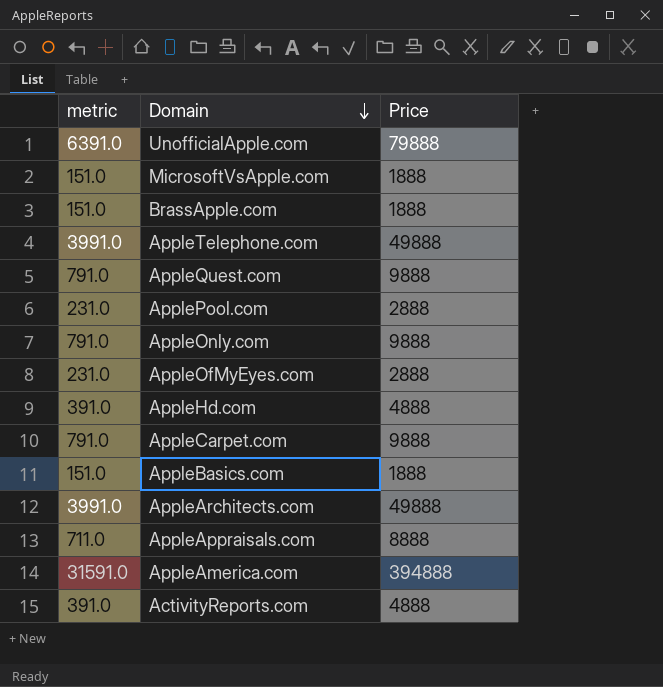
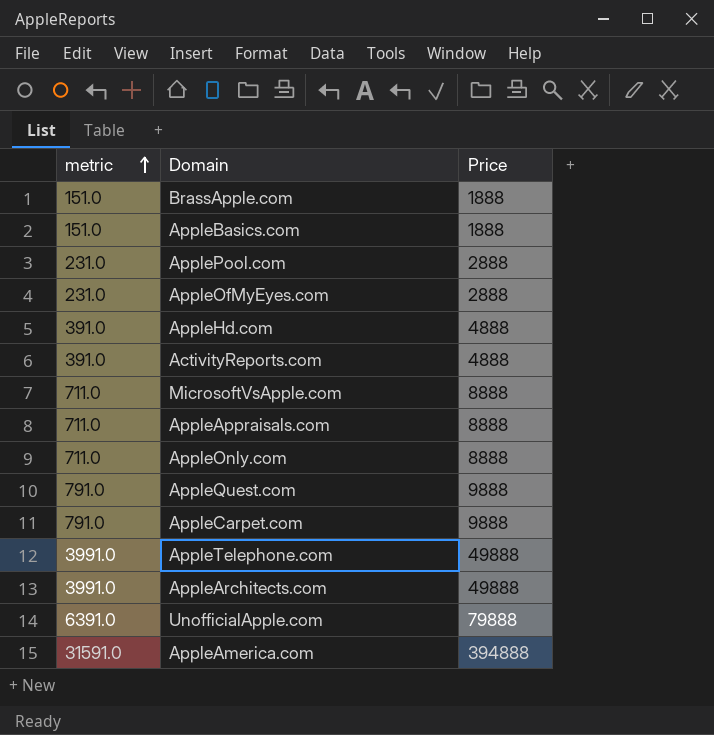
row order: Domain descending -> metric ascending
MicrosoftVsApple.com | metric: 151.0 -> 711.0
MicrosoftVsApple.com | Price: 1888 -> 8888
AppleOnly.com | metric: 791.0 -> 711.0
AppleOnly.com | Price: 9888 -> 8888

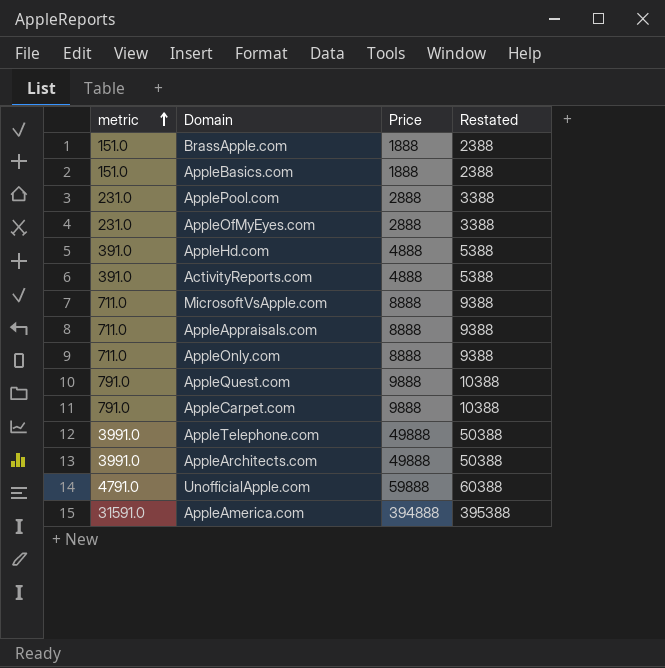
column Restated | formula: none -> [Price] + 500
UnofficialApple.com | metric: 6391.0 -> 4791.0
UnofficialApple.com | Price: 79888 -> 59888

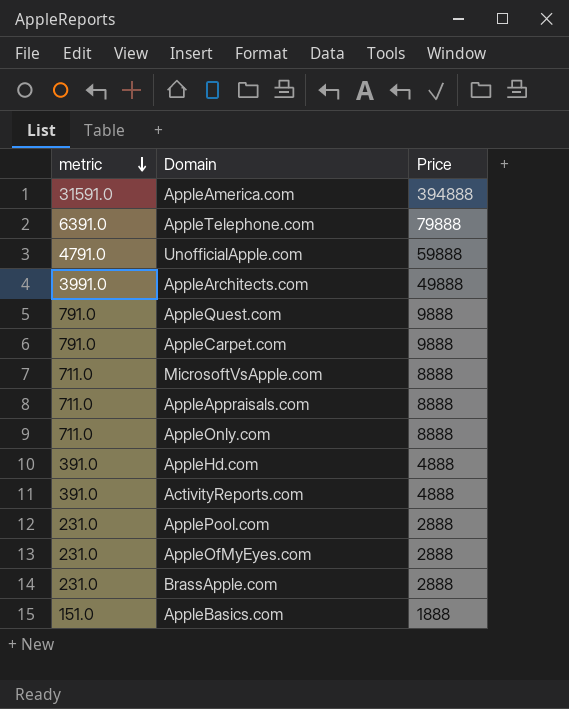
row order: metric ascending -> metric descending
column Restated | formula: [Price] + 500 -> none
AppleTelephone.com | metric: 3991.0 -> 6391.0
AppleTelephone.com | Price: 49888 -> 79888
BrassApple.com | metric: 151.0 -> 231.0
BrassApple.com | Price: 1888 -> 2888

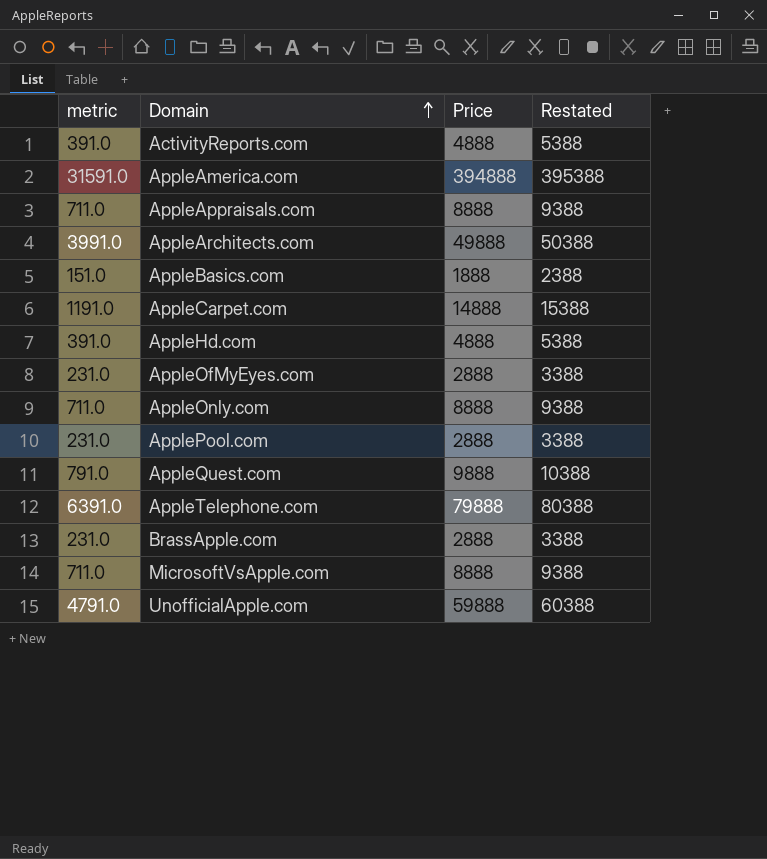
row order: metric descending -> Domain ascending
column Restated | formula: none -> [Price] + 500
AppleCarpet.com | metric: 791.0 -> 1191.0
AppleCarpet.com | Price: 9888 -> 14888

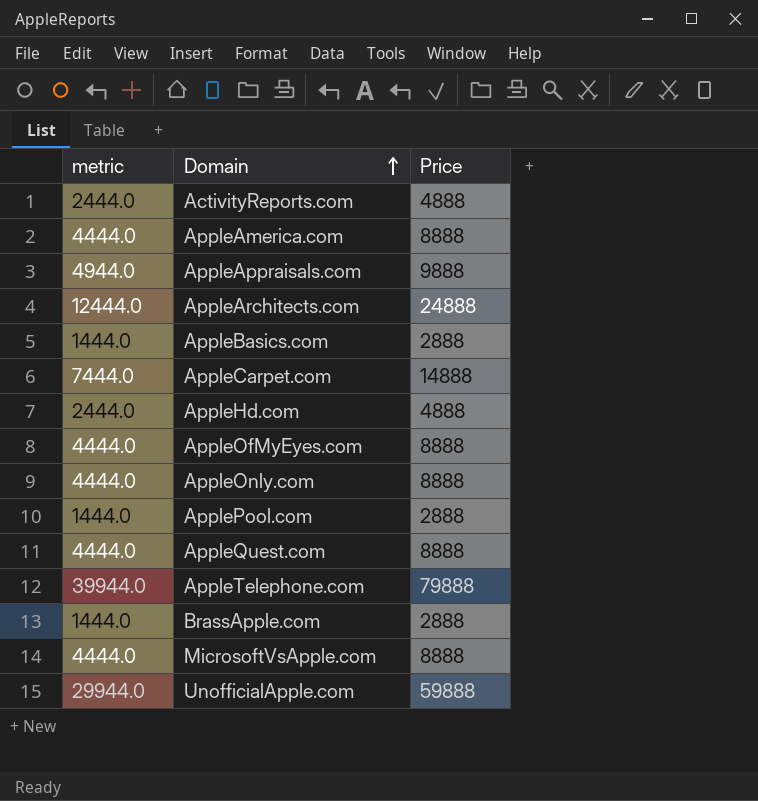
column Restated | formula: [Price] + 500 -> none
column metric | formula: [Price] * 0.08 -> [Price] * 0.5
AppleAmerica.com | Price: 394888 -> 8888
AppleAppraisals.com | Price: 8888 -> 9888
AppleArchitects.com | Price: 49888 -> 24888
AppleBasics.com | Price: 1888 -> 2888
AppleOfMyEyes.com | Price: 2888 -> 8888
AppleQuest.com | Price: 9888 -> 8888

